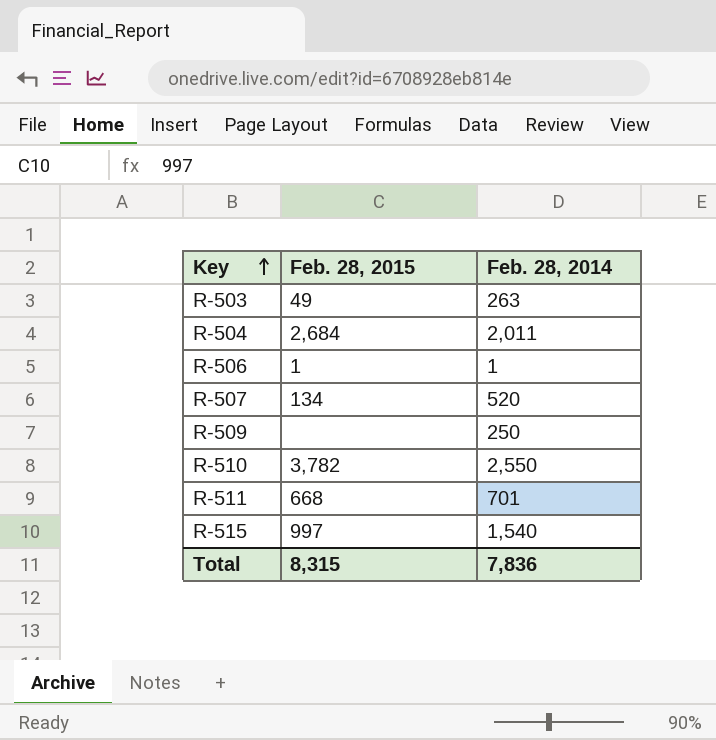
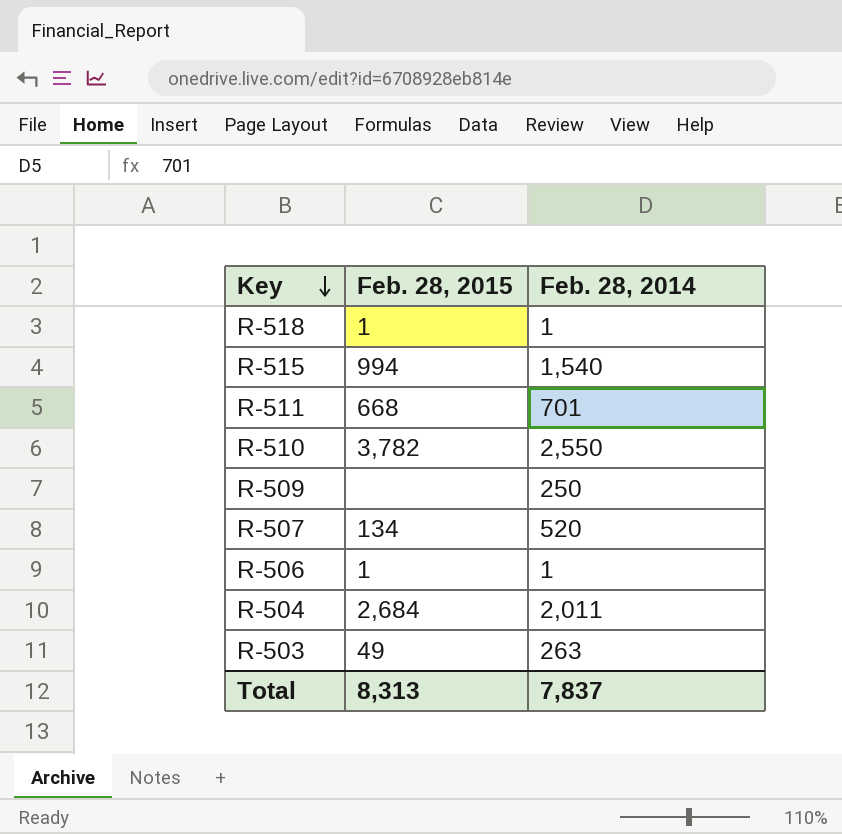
row order: Key ascending -> Key descending
row R-518: none -> 1 | 1
R-515 | Feb. 28, 2015: 997 -> 994
Total | Feb. 28, 2015: 8,315 -> 8,313
Total | Feb. 28, 2014: 7,836 -> 7,837

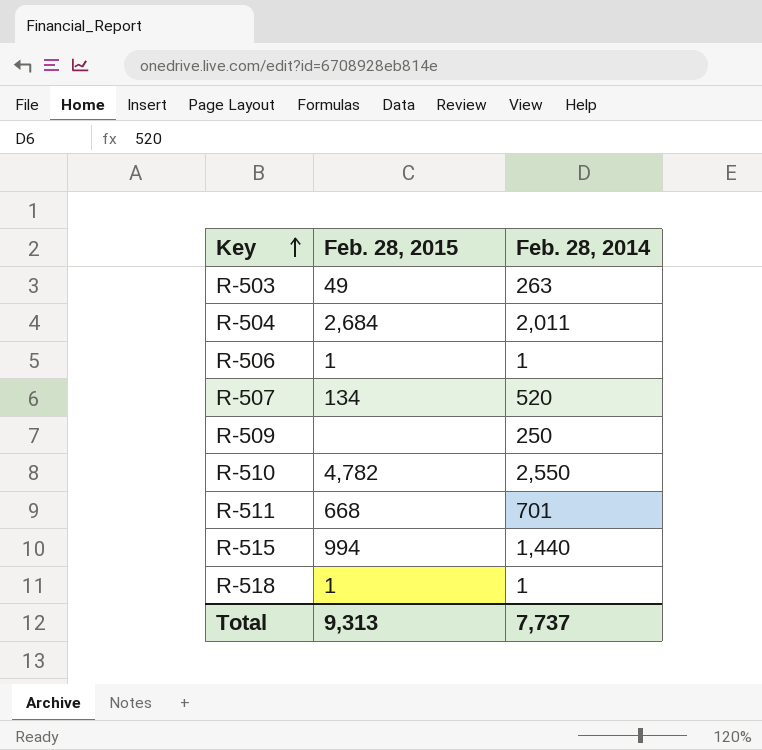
row order: Key descending -> Key ascending
R-510 | Feb. 28, 2015: 3,782 -> 4,782
R-515 | Feb. 28, 2014: 1,540 -> 1,440
Total | Feb. 28, 2015: 8,313 -> 9,313
Total | Feb. 28, 2014: 7,837 -> 7,737

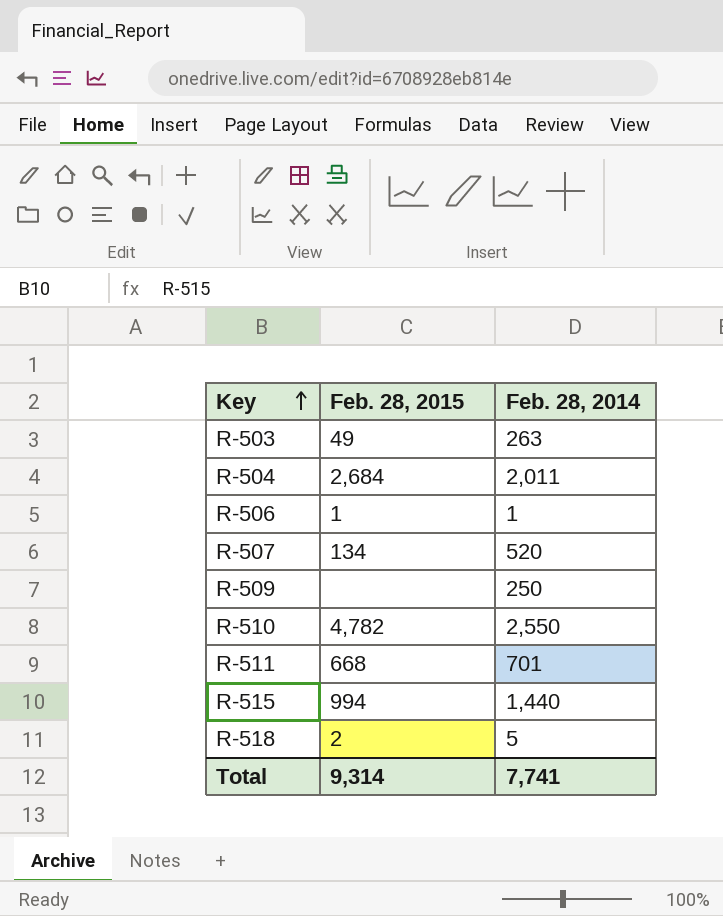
R-518 | Feb. 28, 2015: 1 -> 2
R-518 | Feb. 28, 2014: 1 -> 5
Total | Feb. 28, 2015: 9,313 -> 9,314
Total | Feb. 28, 2014: 7,737 -> 7,741

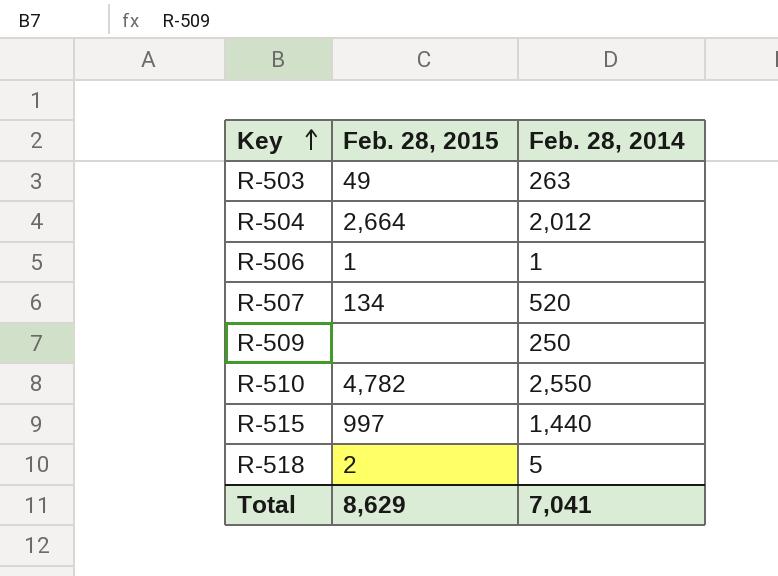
row R-511: 668 | 701 -> none
R-504 | Feb. 28, 2015: 2,684 -> 2,664
R-504 | Feb. 28, 2014: 2,011 -> 2,012
R-515 | Feb. 28, 2015: 994 -> 997
Total | Feb. 28, 2015: 9,314 -> 8,629
Total | Feb. 28, 2014: 7,741 -> 7,041

